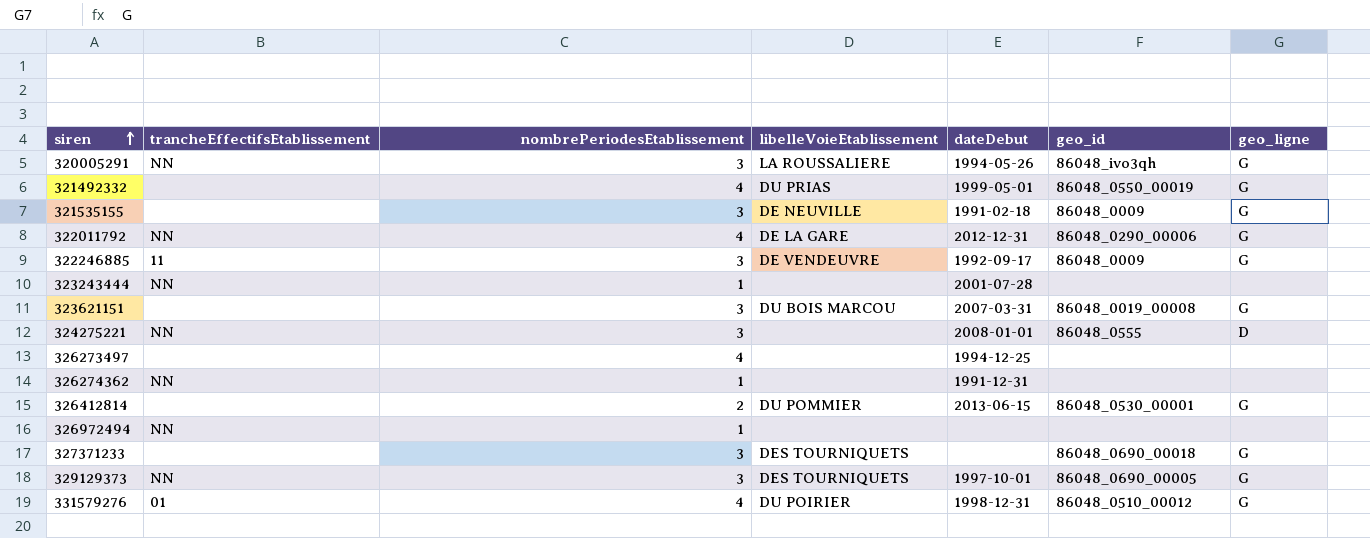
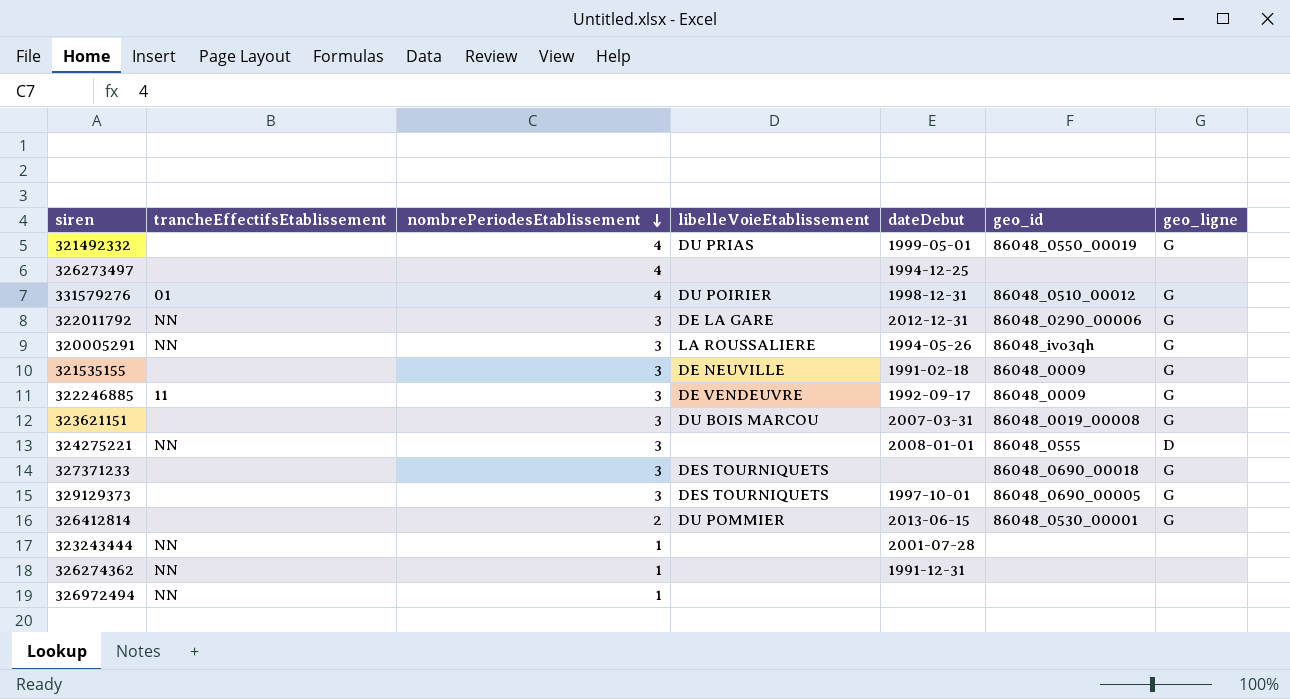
row order: siren ascending -> nombrePeriodesEtablissement descending
322011792 | nombrePeriodesEtablissement: 4 -> 3
329129373 | trancheEffectifsEtablissement: NN -> none

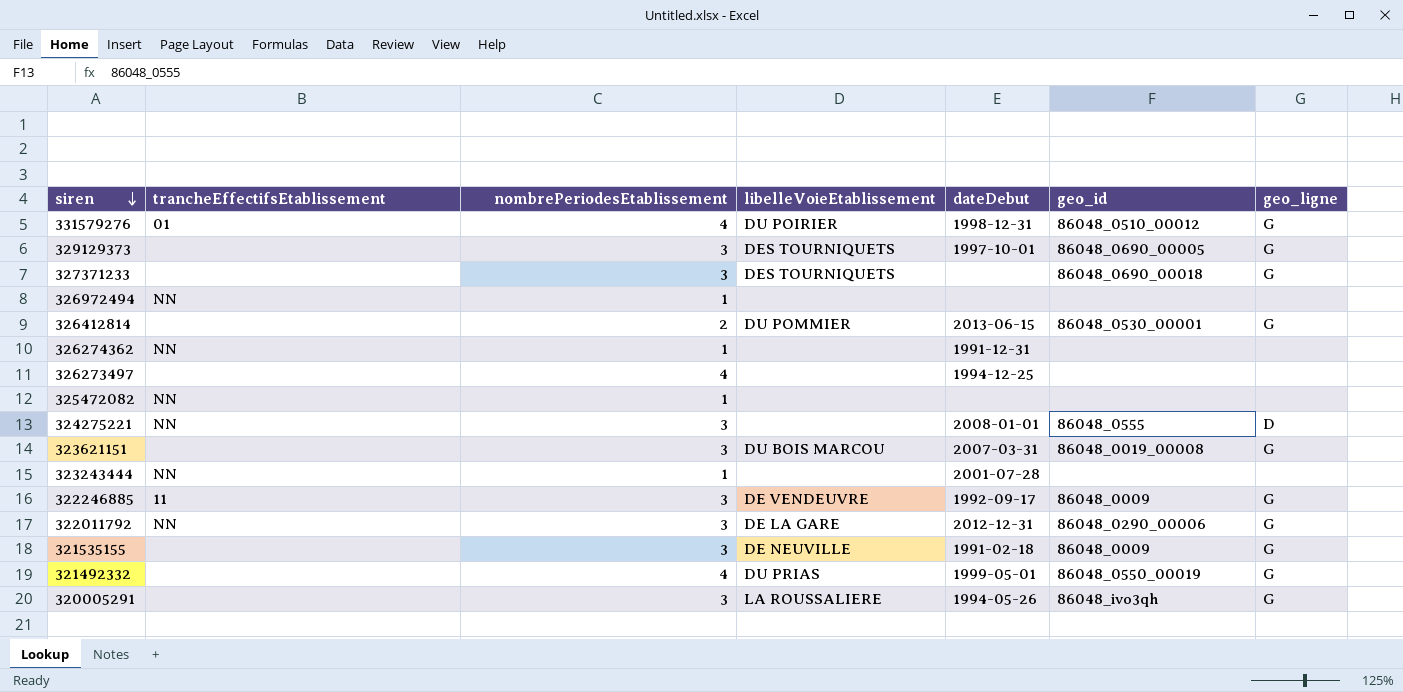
row order: nombrePeriodesEtablissement descending -> siren descending
row 325472082: none -> NN | 1 | none | none | none | none
320005291 | trancheEffectifsEtablissement: NN -> none

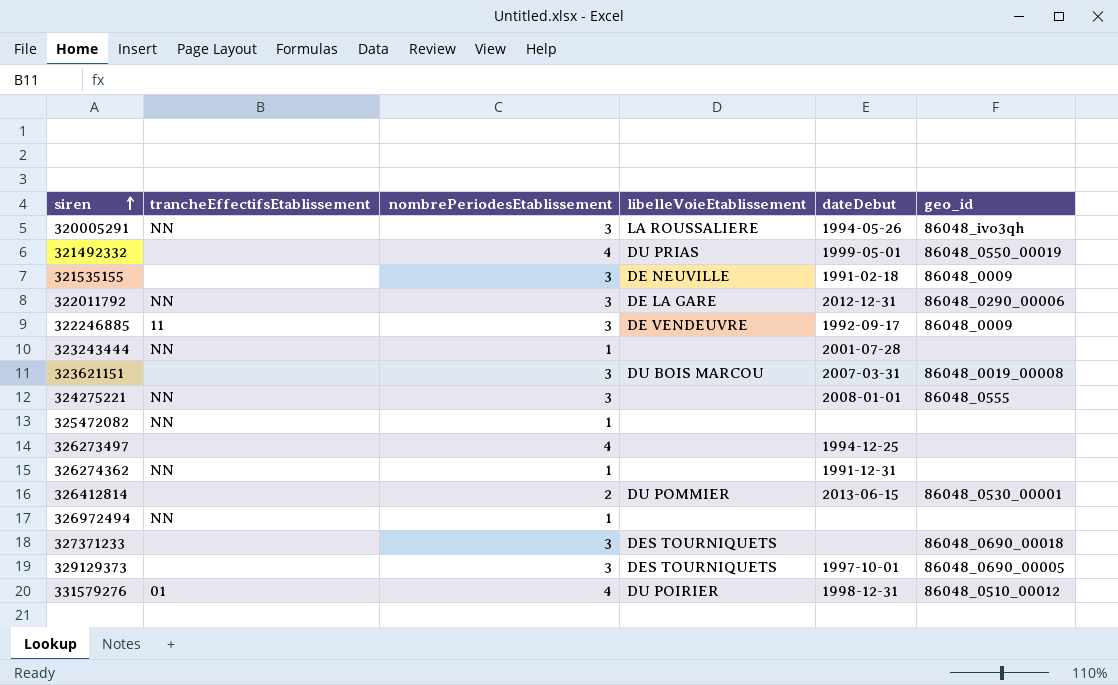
row order: siren descending -> siren ascending
column geo_ligne | position: 7 -> none
320005291 | trancheEffectifsEtablissement: none -> NN

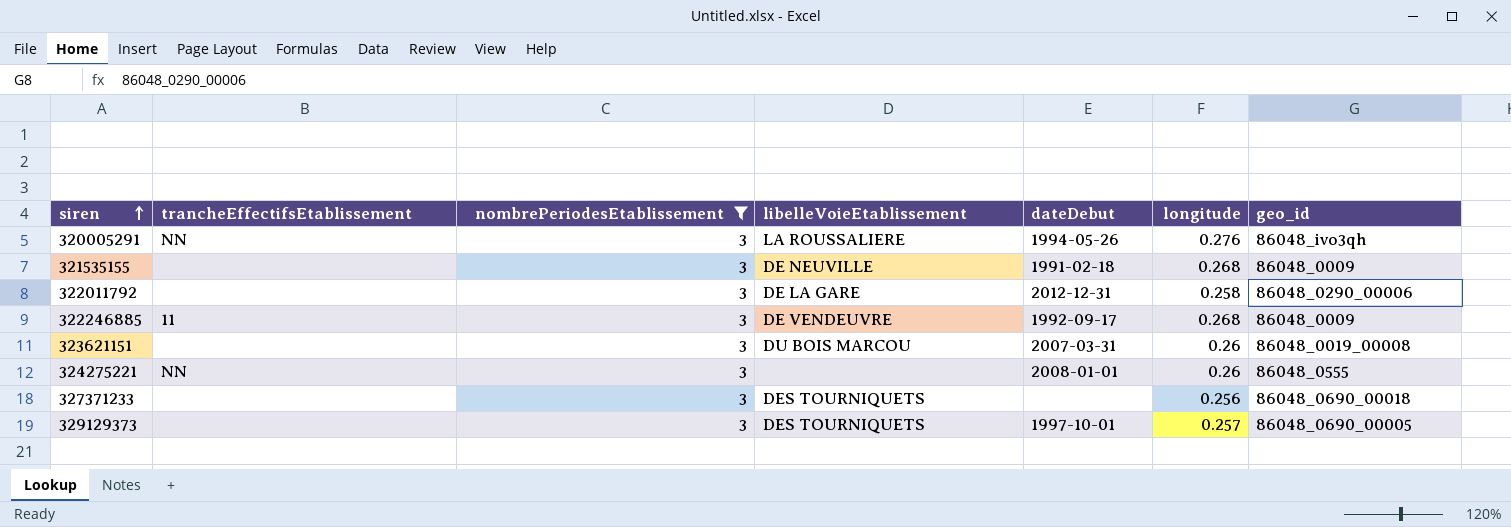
filter: none -> nombrePeriodesEtablissement = 3
column longitude | position: none -> 6
322011792 | trancheEffectifsEtablissement: NN -> none

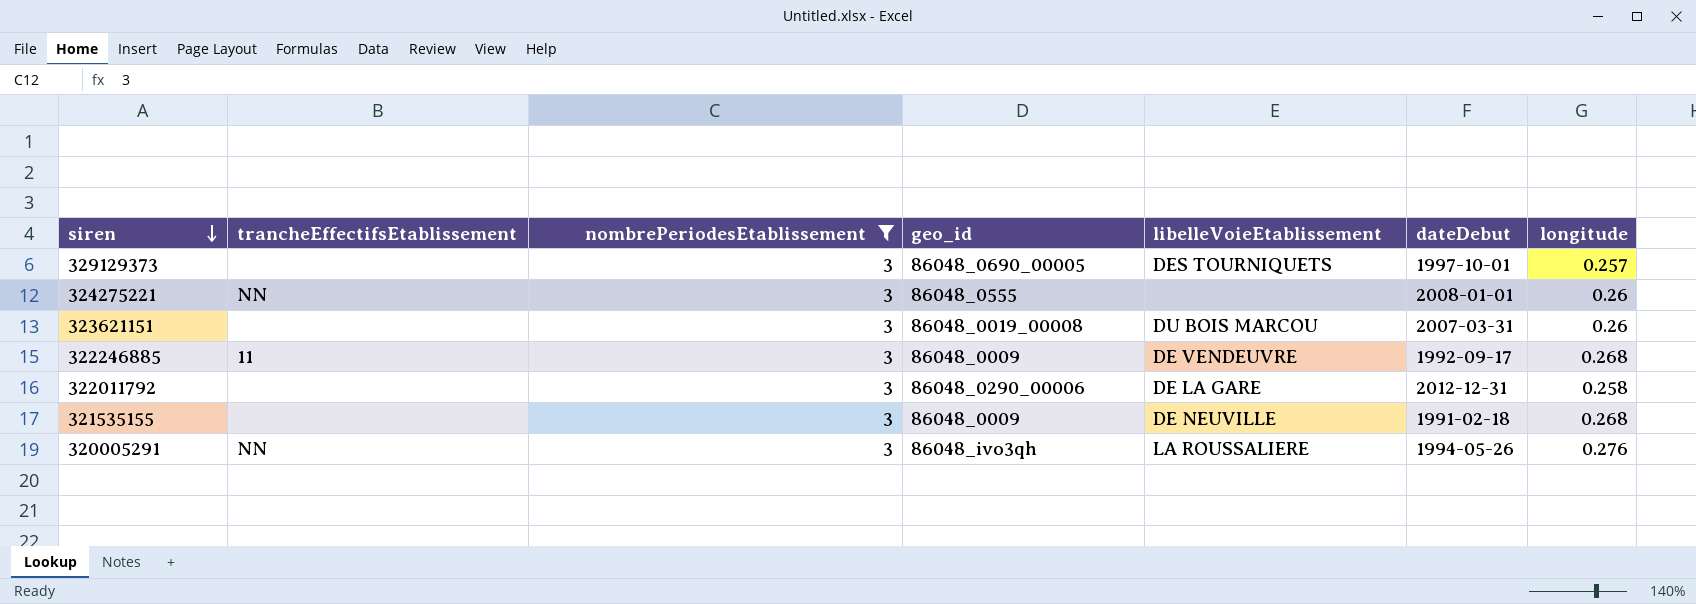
row order: siren ascending -> siren descending
column geo_id | position: 7 -> 4
row 327371233: none | 3 | DES TOURNIQUETS | none | 0.256 | 86048_0690_00018 -> none

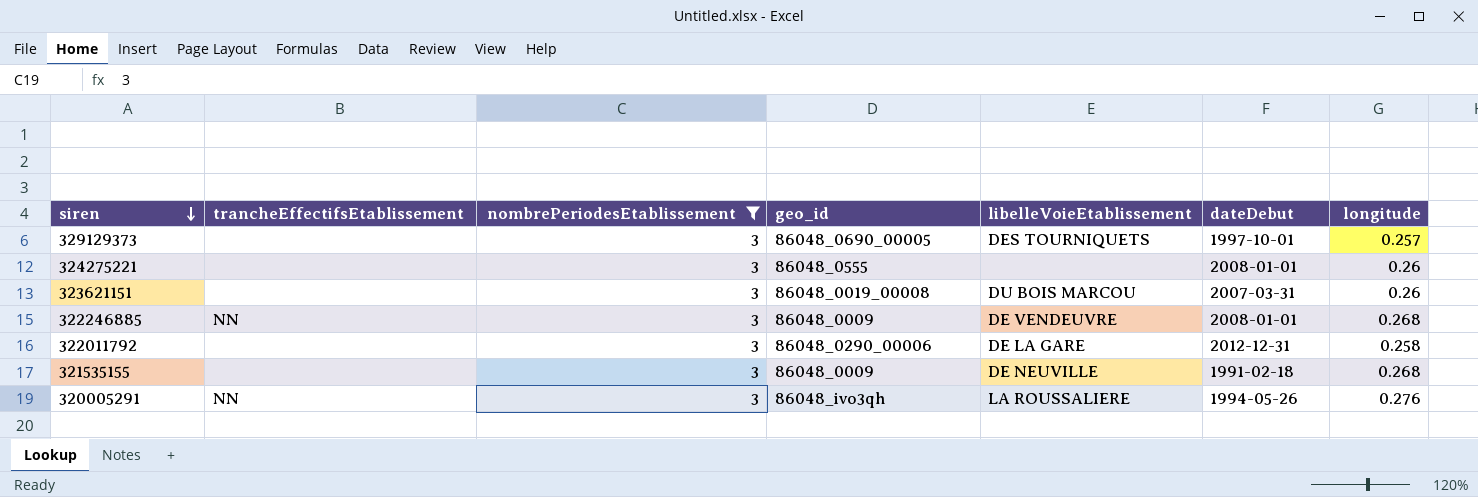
324275221 | trancheEffectifsEtablissement: NN -> none
322246885 | trancheEffectifsEtablissement: 11 -> NN
322246885 | dateDebut: 1992-09-17 -> 2008-01-01

